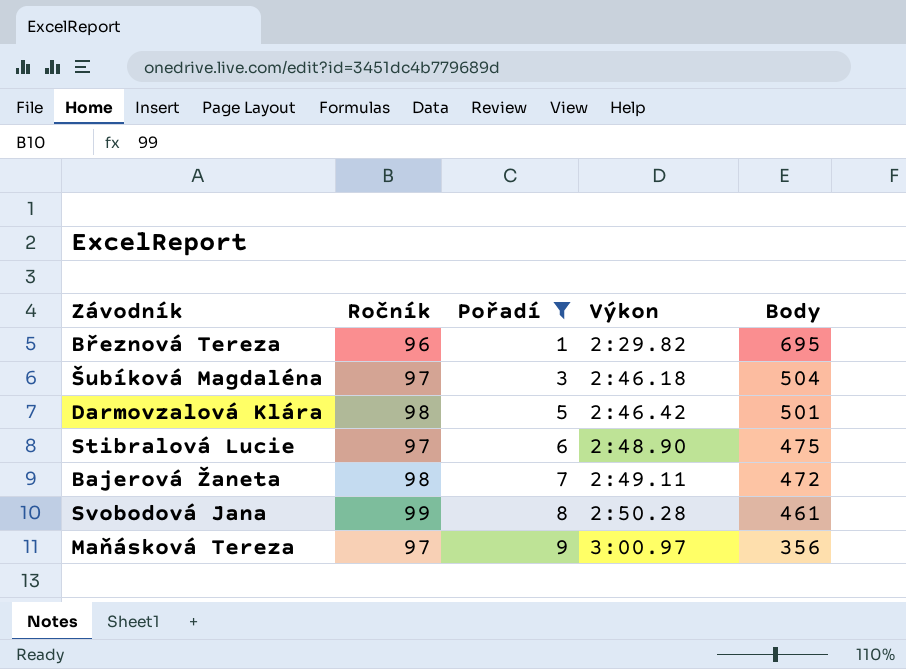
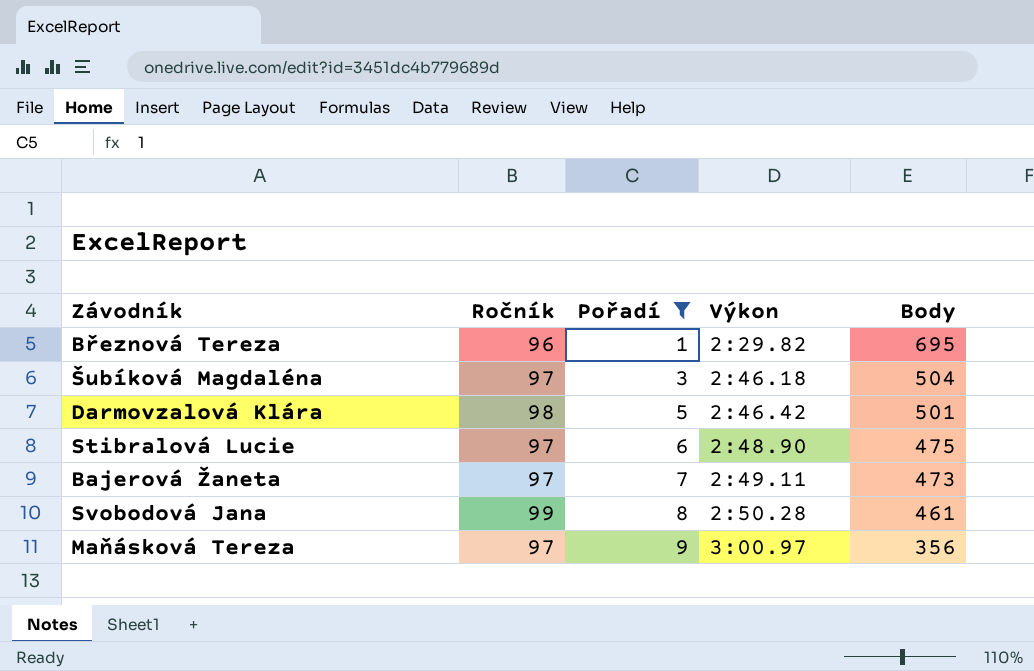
Bajerová Žaneta | Ročník: 98 -> 97
Bajerová Žaneta | Body: 472 -> 473

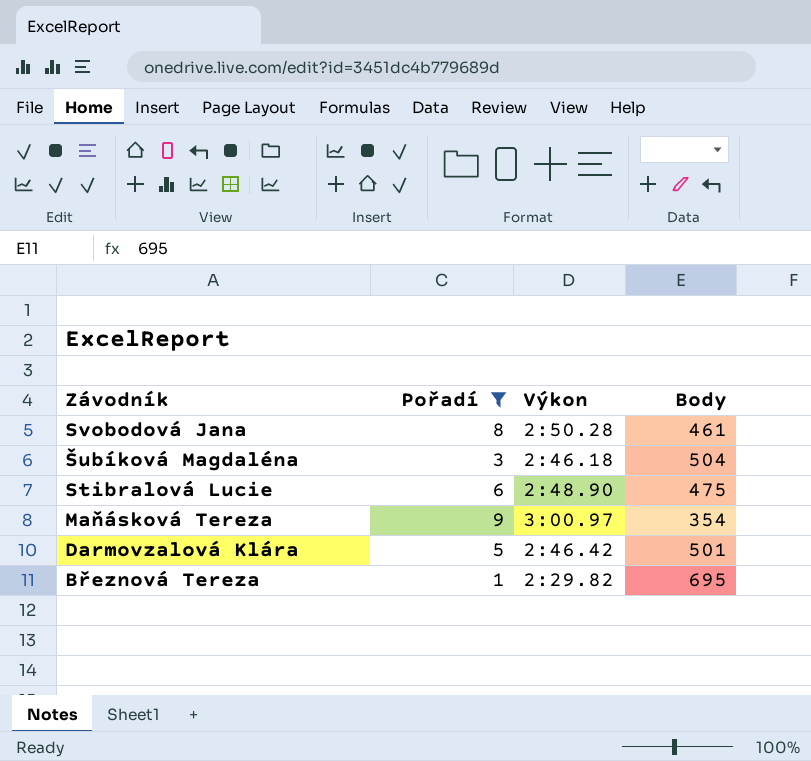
row order: Pořadí ascending -> Závodník descending
column Ročník | position: 2 -> none
row Bajerová Žaneta: 97 | 7 | 2:49.11 | 473 -> none
Maňásková Tereza | Body: 356 -> 354

